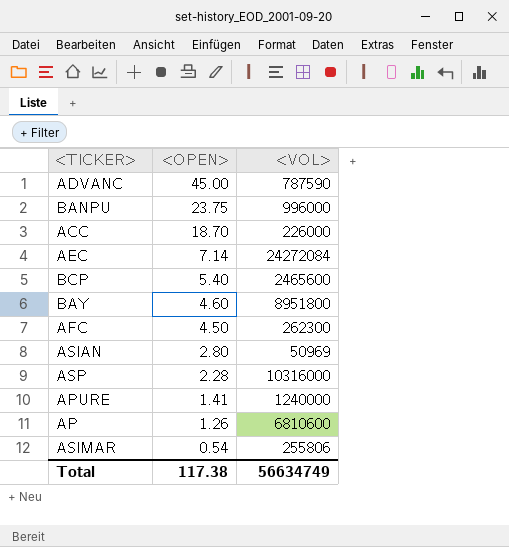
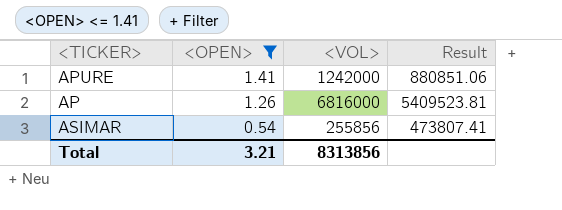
filter: none -> <OPEN> <= 1.41
column Result | formula: none -> [<VOL>] / [<OPEN>]
APURE | <VOL>: 1240000 -> 1242000
AP | <VOL>: 6810600 -> 6816000
ASIMAR | <VOL>: 255806 -> 255856
Total | <OPEN>: 117.38 -> 3.21
Total | <VOL>: 56634749 -> 8313856

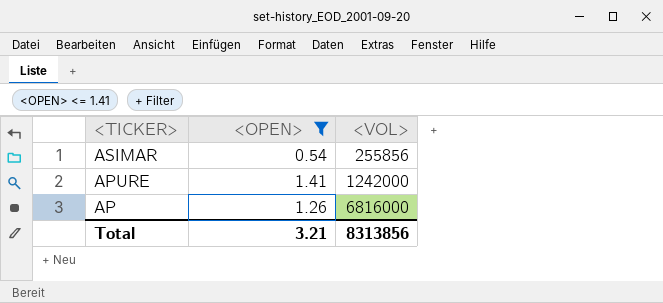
row order: <OPEN> descending -> <TICKER> descending
column Result | formula: [<VOL>] / [<OPEN>] -> none

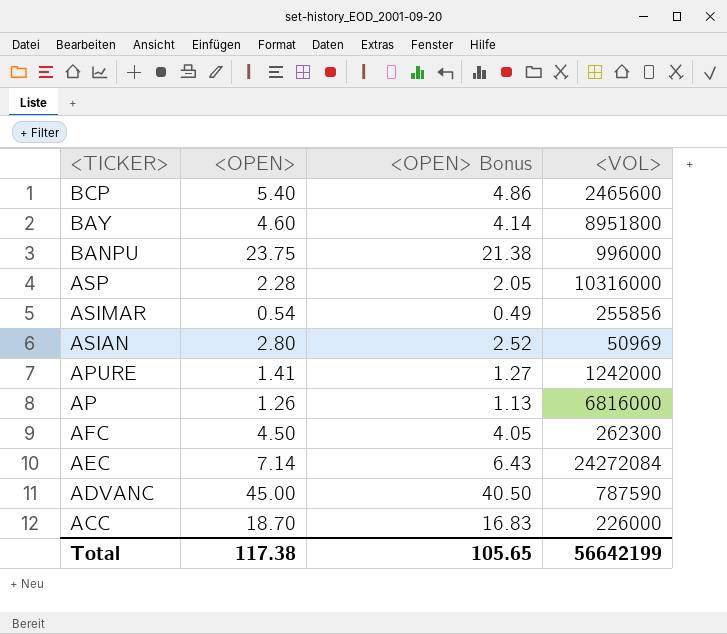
filter: <OPEN> <= 1.41 -> none
column <OPEN> Bonus | formula: none -> [<OPEN>] * 0.9
Total | <OPEN>: 3.21 -> 117.38
Total | <VOL>: 8313856 -> 56642199

